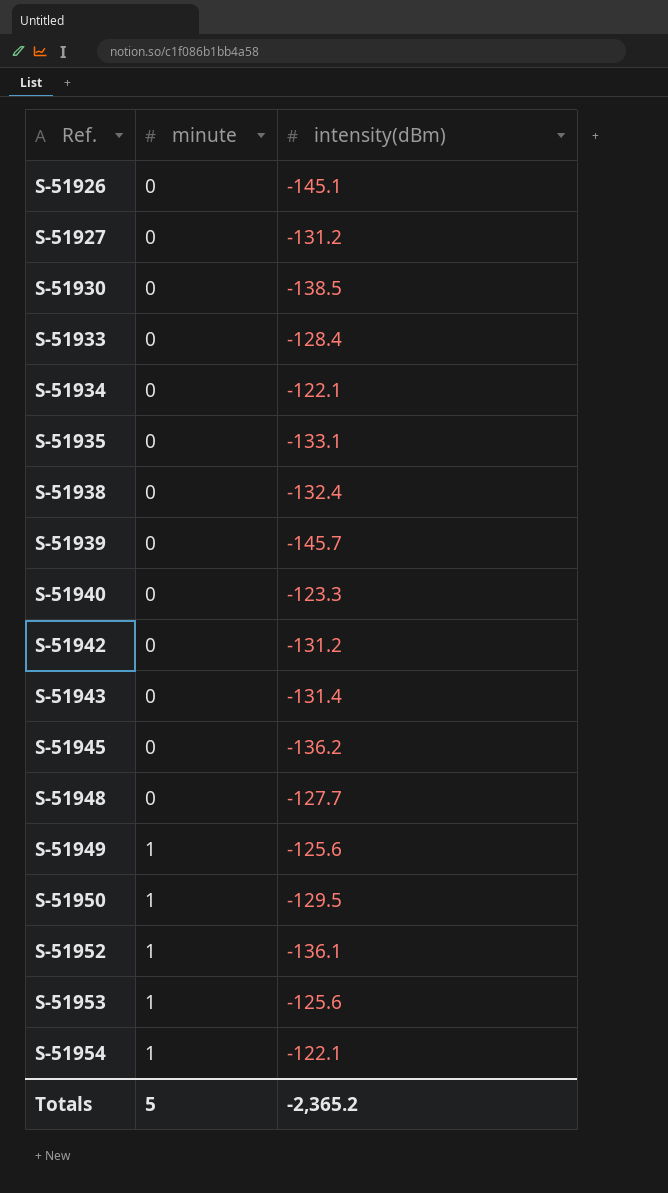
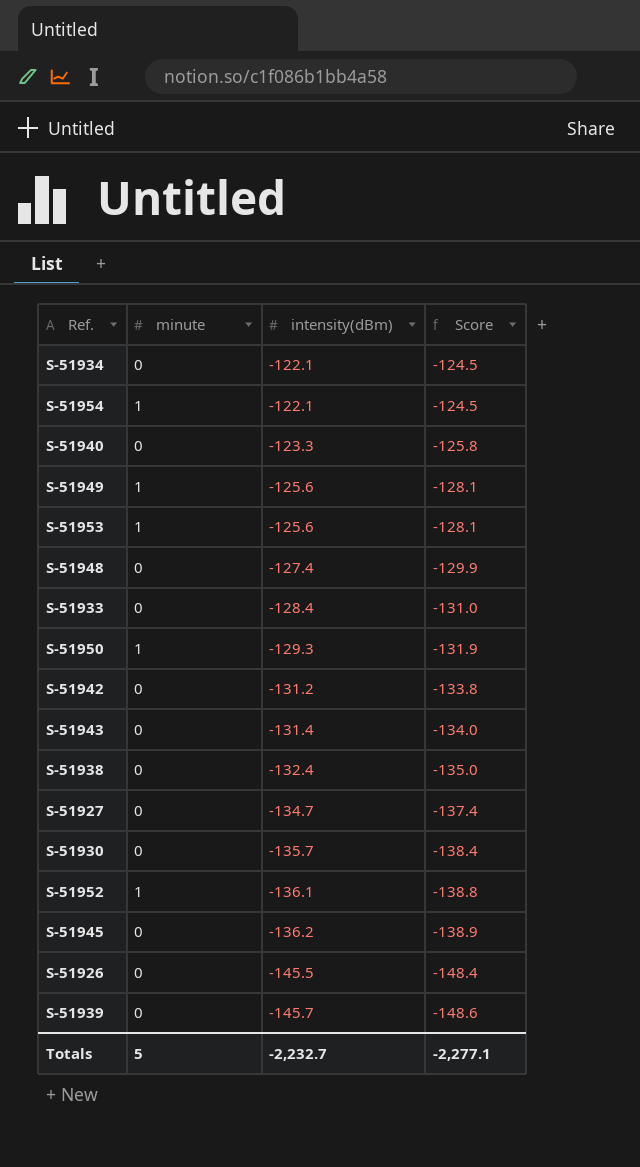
row order: Ref. ascending -> intensity(dBm) descending
column Score | formula: none -> [intensity(dBm)] * 1.02
row S-51935: 0 | -133.1 -> none
S-51948 | intensity(dBm): -127.7 -> -127.4
S-51950 | intensity(dBm): -129.5 -> -129.3
S-51927 | intensity(dBm): -131.2 -> -134.7
S-51930 | intensity(dBm): -138.5 -> -135.7
S-51926 | intensity(dBm): -145.1 -> -145.5
Totals | intensity(dBm): -2,365.2 -> -2,232.7

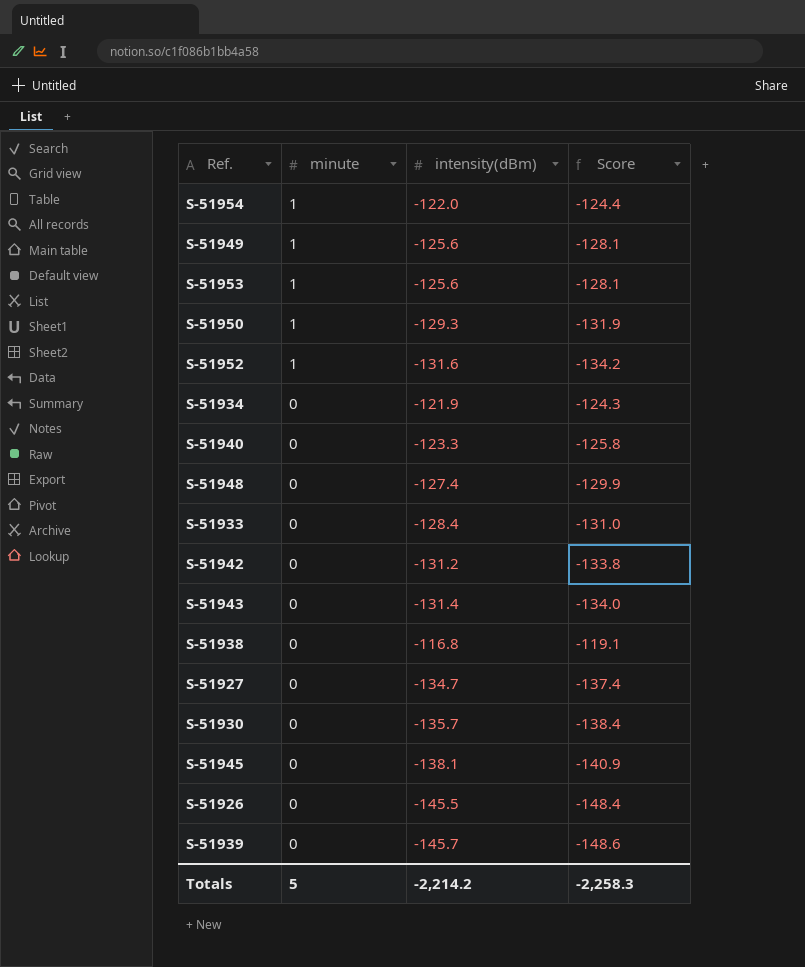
row order: intensity(dBm) descending -> minute descending
S-51954 | intensity(dBm): -122.1 -> -122.0
S-51954 | Score: -124.5 -> -124.4
S-51952 | intensity(dBm): -136.1 -> -131.6
S-51952 | Score: -138.8 -> -134.2
S-51934 | intensity(dBm): -122.1 -> -121.9
S-51934 | Score: -124.5 -> -124.3
S-51938 | intensity(dBm): -132.4 -> -116.8
S-51938 | Score: -135.0 -> -119.1
S-51945 | intensity(dBm): -136.2 -> -138.1
S-51945 | Score: -138.9 -> -140.9
Totals | intensity(dBm): -2,232.7 -> -2,214.2
Totals | Score: -2,277.1 -> -2,258.3

